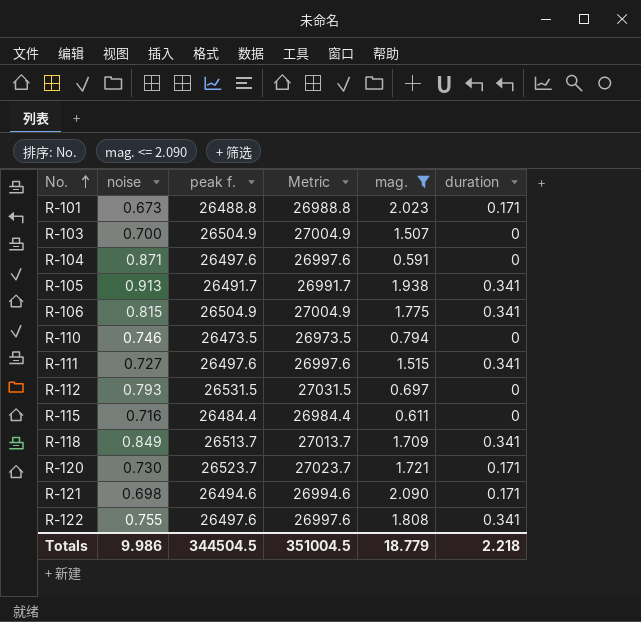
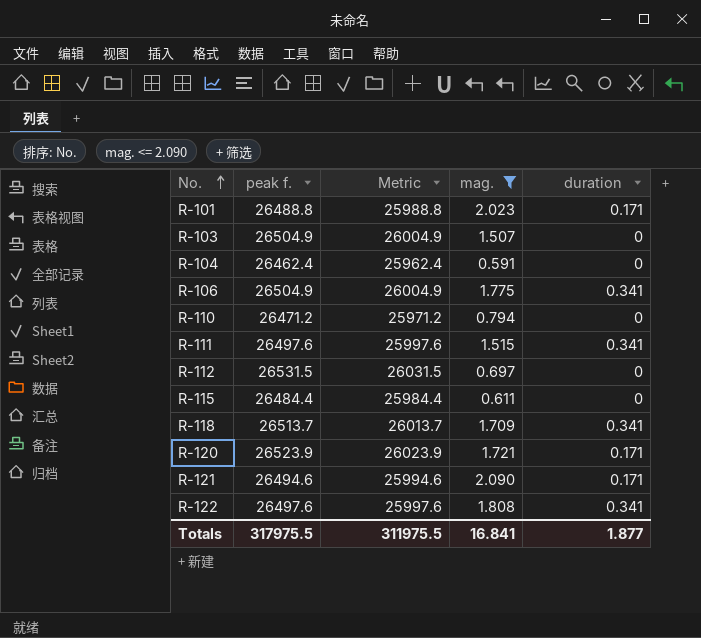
column noise | position: 2 -> none
column Metric | formula: [peak f.] + 500 -> [peak f.] - 500
row R-105: 0.913 | 26491.7 | 26991.7 | 1.938 | 0.341 -> none
R-104 | peak f.: 26497.6 -> 26462.4
R-110 | peak f.: 26473.5 -> 26471.2
R-120 | peak f.: 26523.7 -> 26523.9
Totals | peak f.: 344504.5 -> 317975.5
Totals | Metric: 351004.5 -> 311975.5
Totals | mag.: 18.779 -> 16.841
Totals | duration: 2.218 -> 1.877

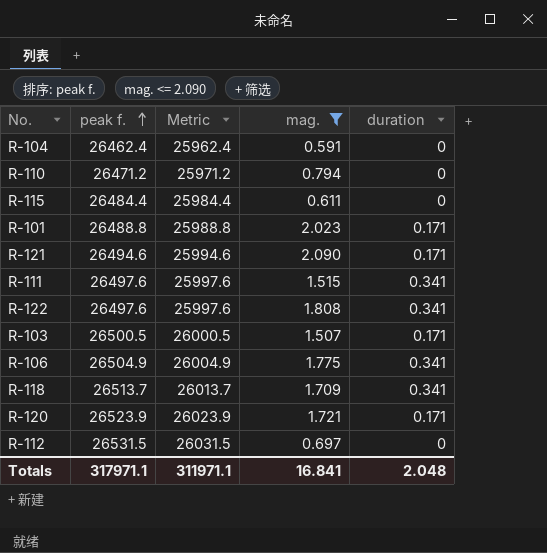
row order: No. ascending -> peak f. ascending
R-103 | peak f.: 26504.9 -> 26500.5
R-103 | Metric: 26004.9 -> 26000.5
R-103 | duration: 0 -> 0.171
Totals | peak f.: 317975.5 -> 317971.1
Totals | Metric: 311975.5 -> 311971.1
Totals | duration: 1.877 -> 2.048

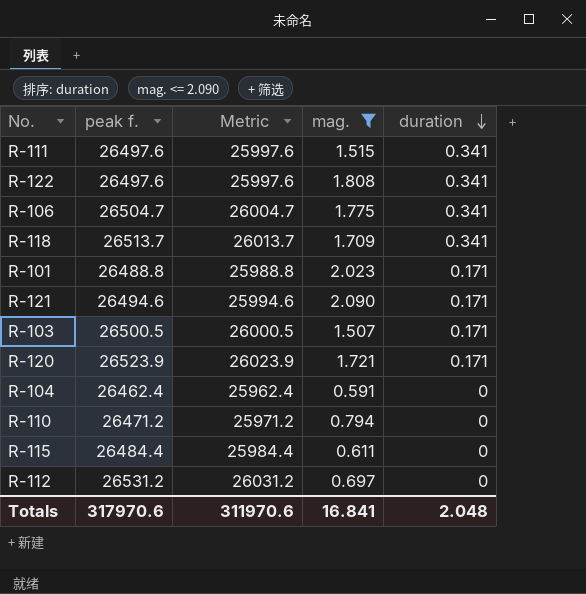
row order: peak f. ascending -> duration descending
R-106 | peak f.: 26504.9 -> 26504.7
R-106 | Metric: 26004.9 -> 26004.7
R-112 | peak f.: 26531.5 -> 26531.2
R-112 | Metric: 26031.5 -> 26031.2
Totals | peak f.: 317971.1 -> 317970.6
Totals | Metric: 311971.1 -> 311970.6

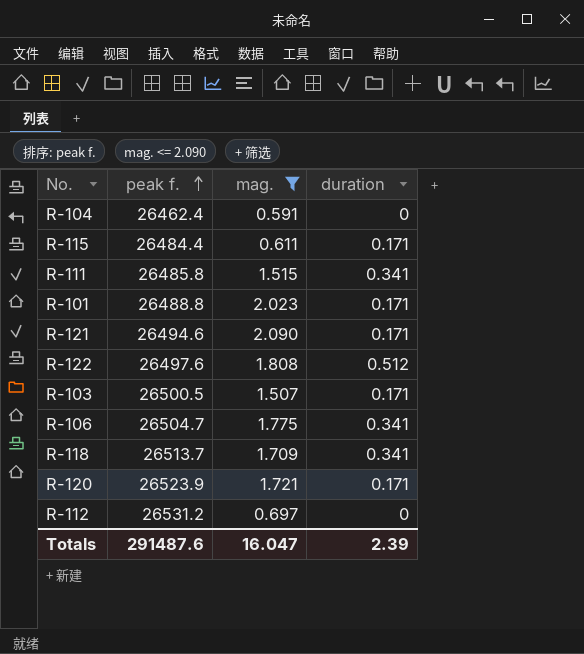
row order: duration descending -> peak f. ascending
column Metric | formula: [peak f.] - 500 -> none
row R-110: 26471.2 | 25971.2 | 0.794 | 0 -> none
R-115 | duration: 0 -> 0.171
R-111 | peak f.: 26497.6 -> 26485.8
R-122 | duration: 0.341 -> 0.512
Totals | peak f.: 317970.6 -> 291487.6
Totals | mag.: 16.841 -> 16.047
Totals | duration: 2.048 -> 2.39

